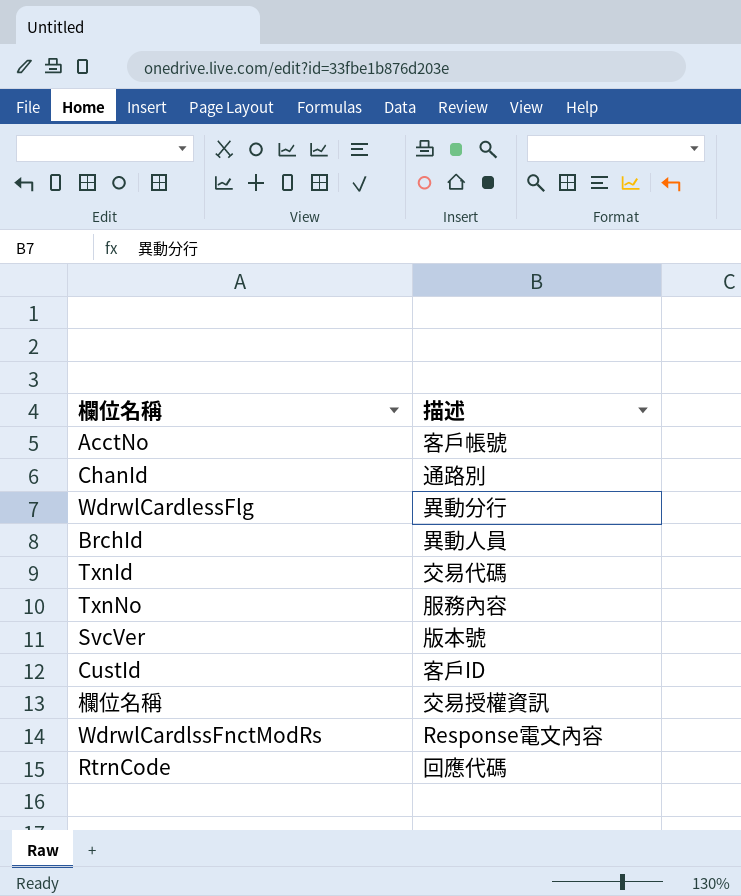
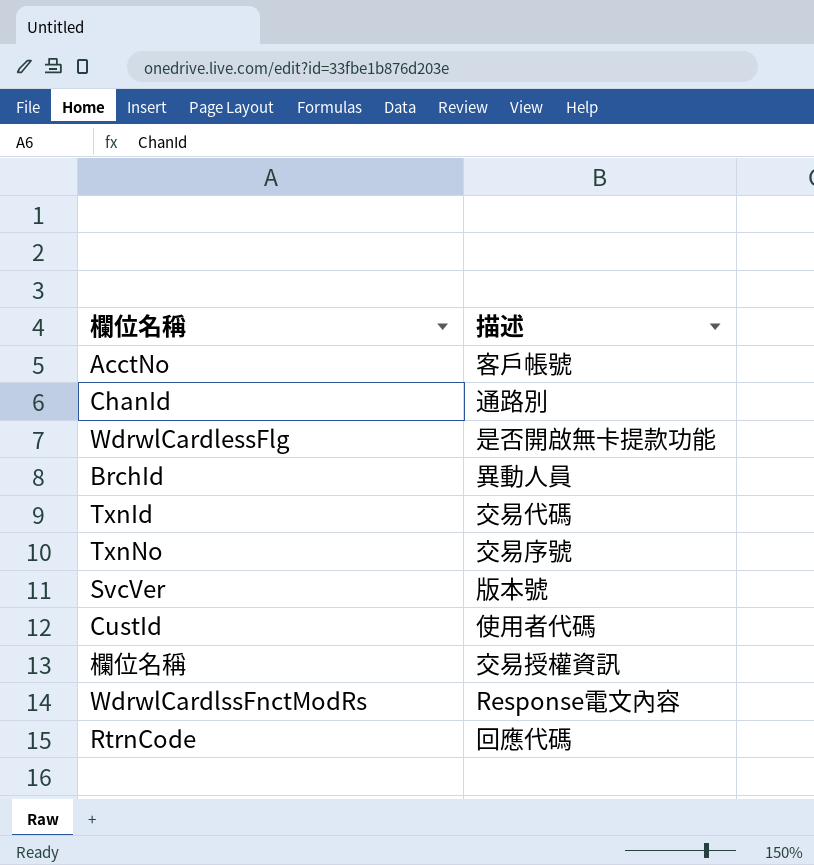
WdrwlCardlessFlg | 描述: 異動分行 -> 是否開啟無卡提款功能
TxnNo | 描述: 服務內容 -> 交易序號
CustId | 描述: 客戶ID -> 使用者代碼

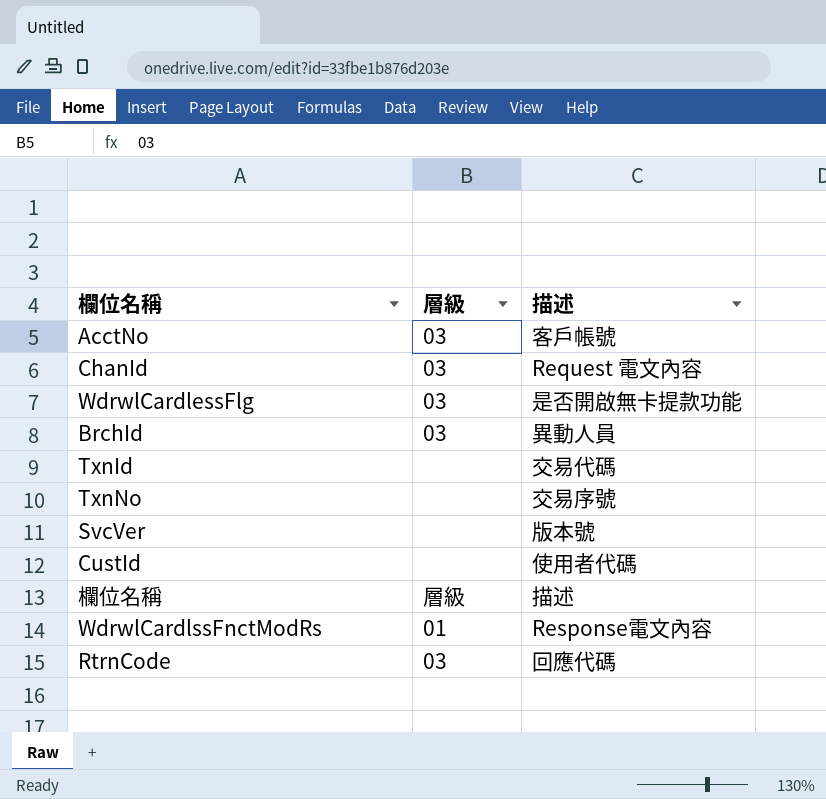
column 層級 | position: none -> 2
ChanId | 描述: 通路別 -> Request 電文內容
欄位名稱 | 描述: 交易授權資訊 -> 描述

